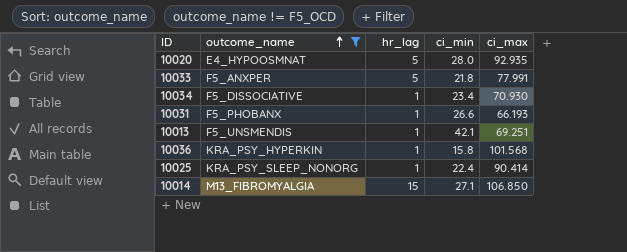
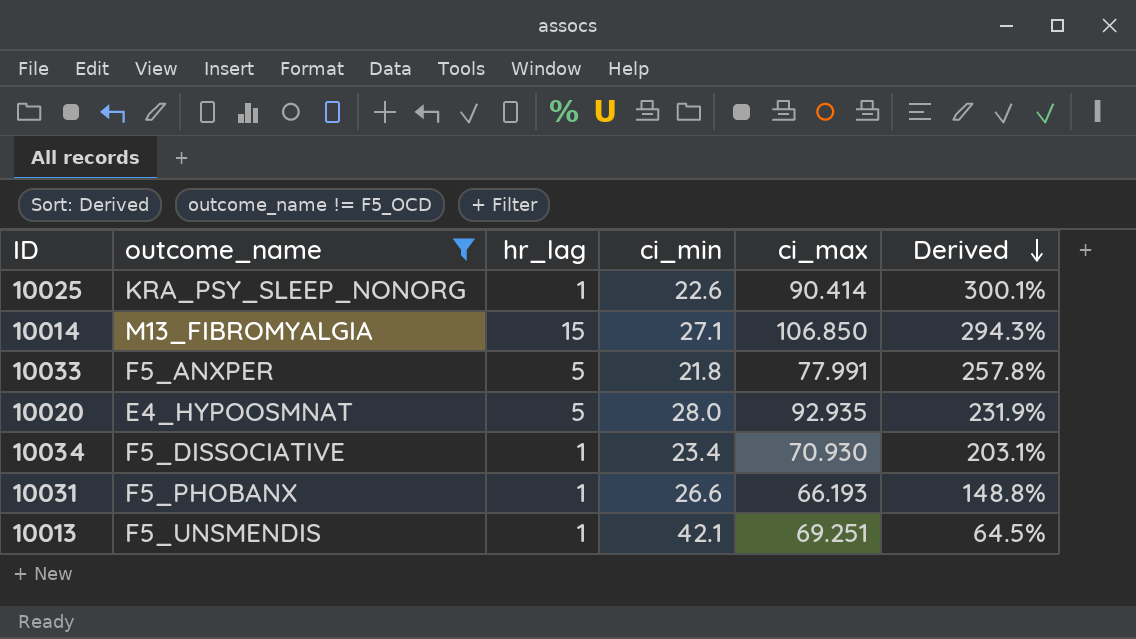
row order: outcome_name ascending -> Derived descending
column Derived | formula: none -> ([ci_max] - [ci_min]) / [ci_min]
row 10036: KRA_PSY_HYPERKIN | 1 | 15.8 | 101.568 -> none
10025 | ci_min: 22.4 -> 22.6

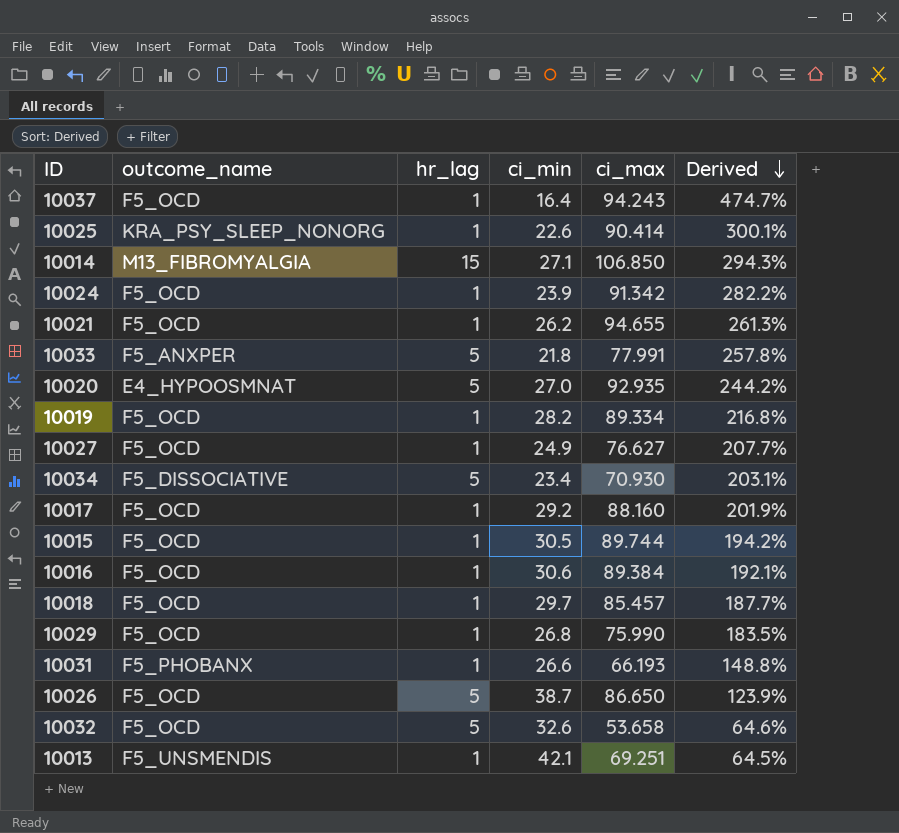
filter: outcome_name != F5_OCD -> none
10020 | ci_min: 28.0 -> 27.0
10020 | Derived: 231.9% -> 244.2%
10034 | hr_lag: 1 -> 5

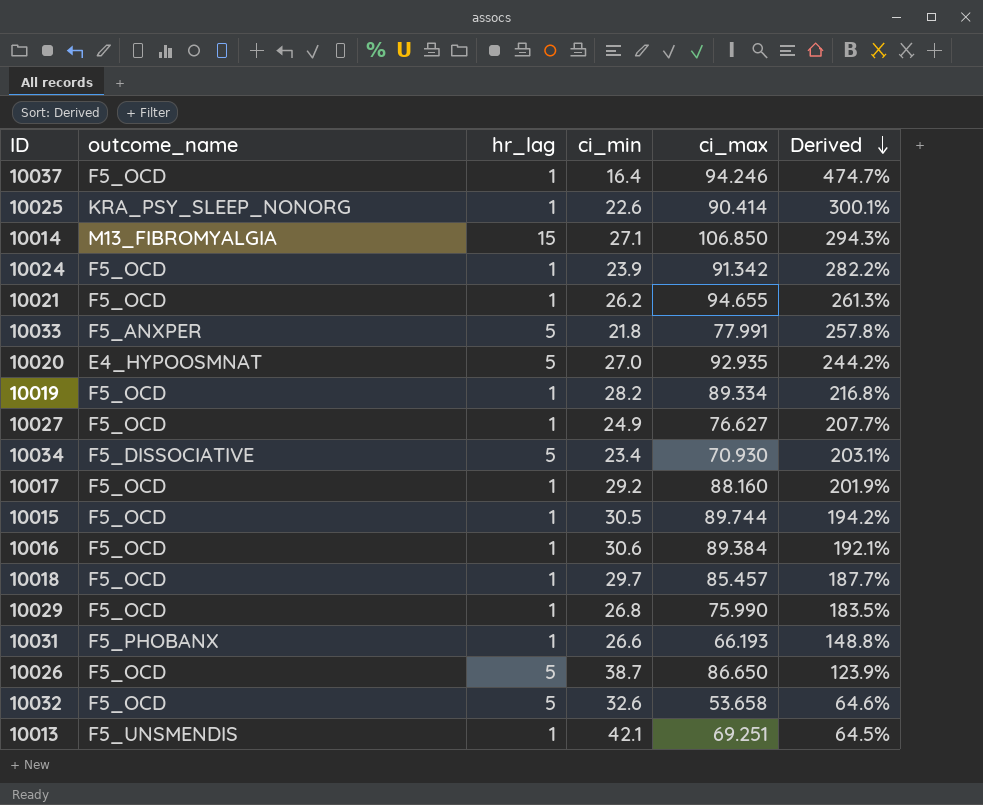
10037 | ci_max: 94.243 -> 94.246

